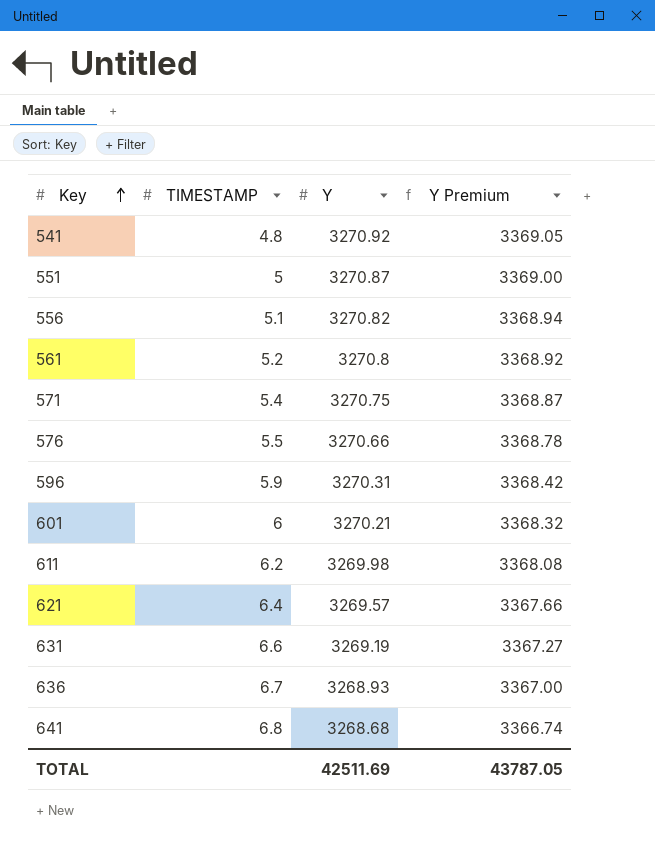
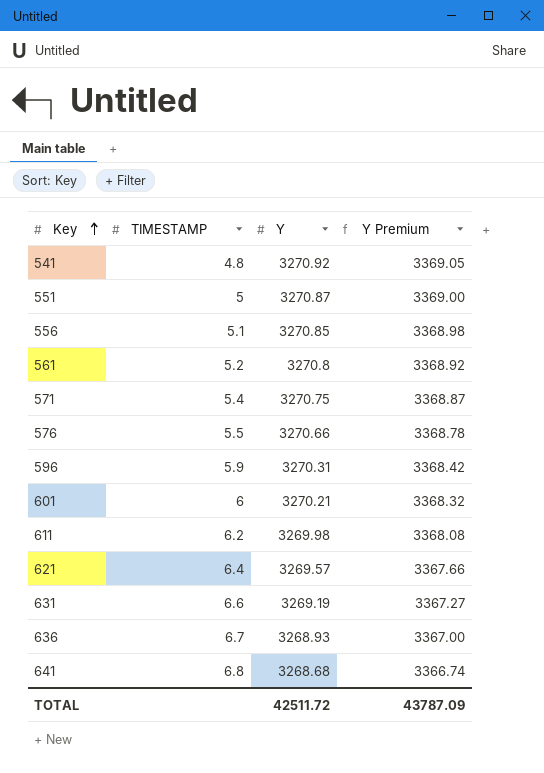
556 | Y: 3270.82 -> 3270.85
556 | Y Premium: 3368.94 -> 3368.98
TOTAL | Y: 42511.69 -> 42511.72
TOTAL | Y Premium: 43787.05 -> 43787.09

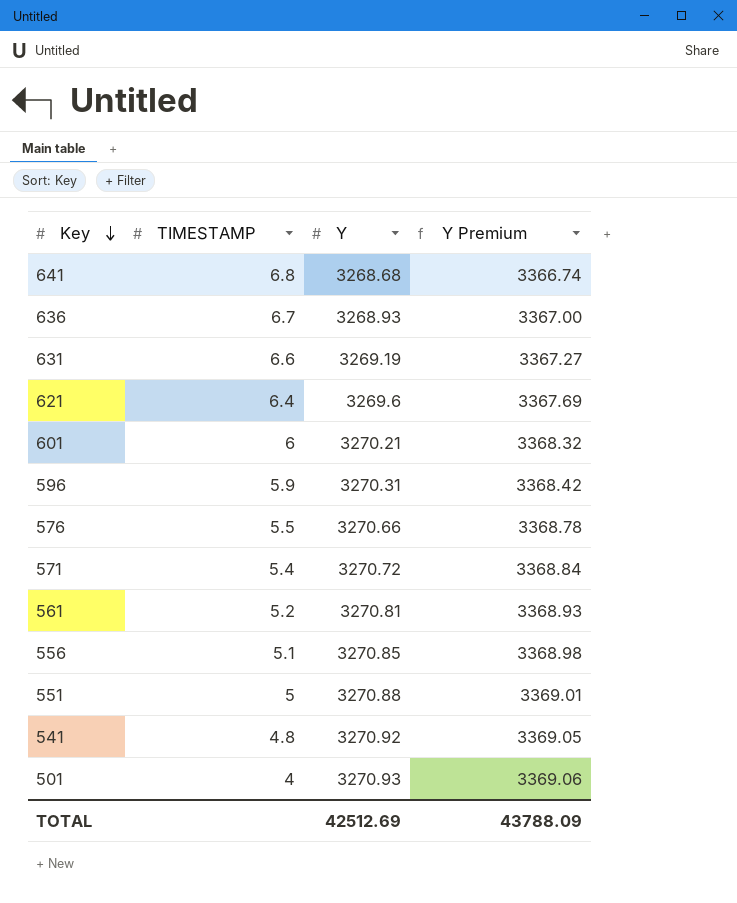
row order: Key ascending -> Key descending
row 611: 6.2 | 3269.98 | 3368.08 -> none
621 | Y: 3269.57 -> 3269.6
621 | Y Premium: 3367.66 -> 3367.69
571 | Y: 3270.75 -> 3270.72
571 | Y Premium: 3368.87 -> 3368.84
561 | Y: 3270.8 -> 3270.81
561 | Y Premium: 3368.92 -> 3368.93
551 | Y: 3270.87 -> 3270.88
551 | Y Premium: 3369.00 -> 3369.01
row 501: none -> 4 | 3270.93 | 3369.06
TOTAL | Y: 42511.72 -> 42512.69
TOTAL | Y Premium: 43787.09 -> 43788.09

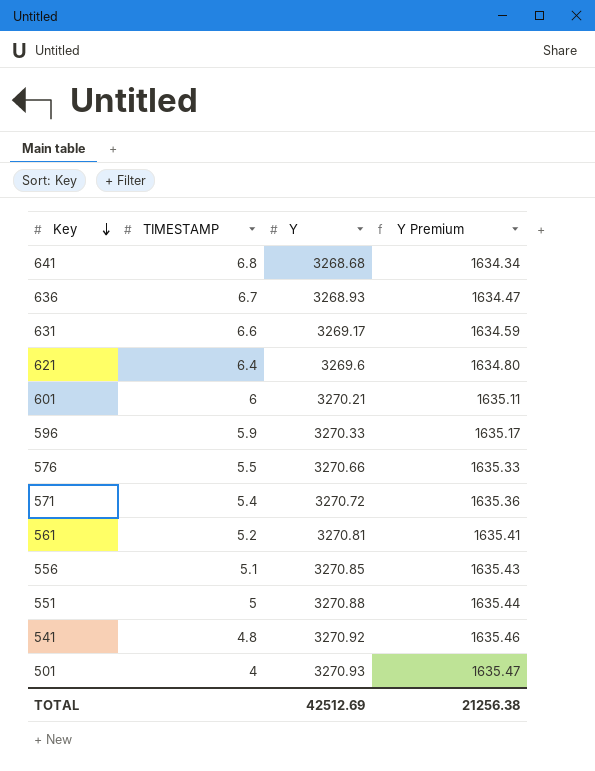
column Y Premium | formula: [Y] * 1.03 -> [Y] * 0.5
631 | Y: 3269.19 -> 3269.17
596 | Y: 3270.31 -> 3270.33
TOTAL | Y Premium: 43788.09 -> 21256.38

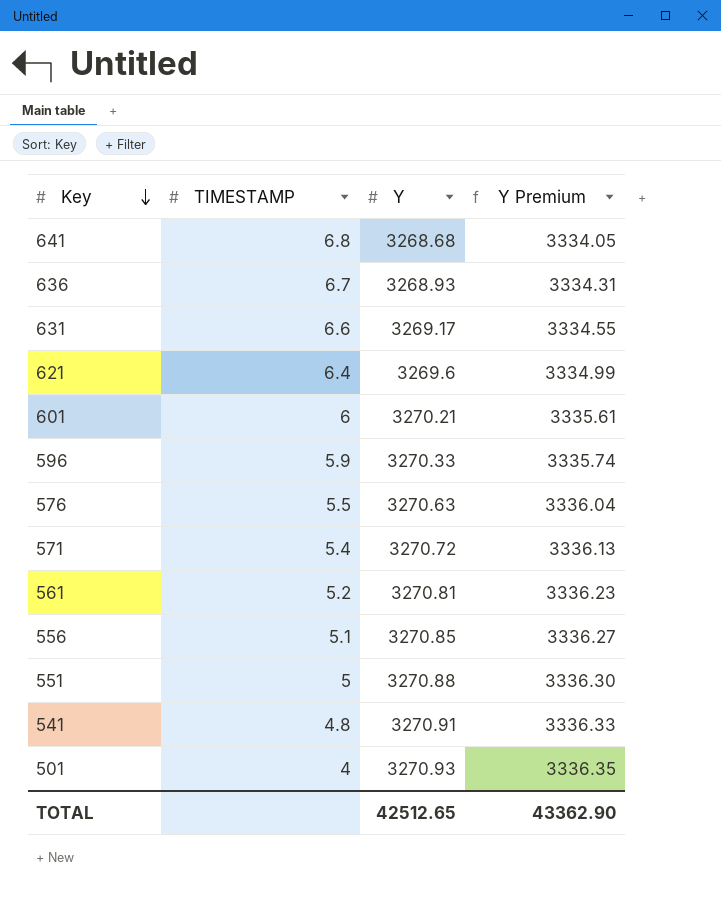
column Y Premium | formula: [Y] * 0.5 -> [Y] * 1.02
576 | Y: 3270.66 -> 3270.63
541 | Y: 3270.92 -> 3270.91
TOTAL | Y: 42512.69 -> 42512.65
TOTAL | Y Premium: 21256.38 -> 43362.90

